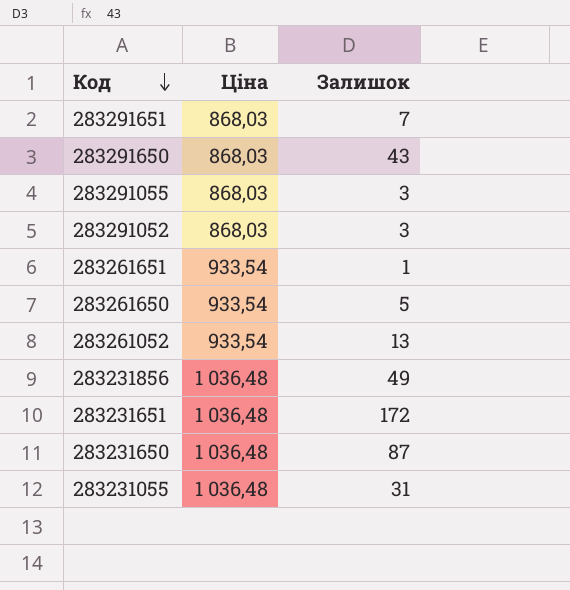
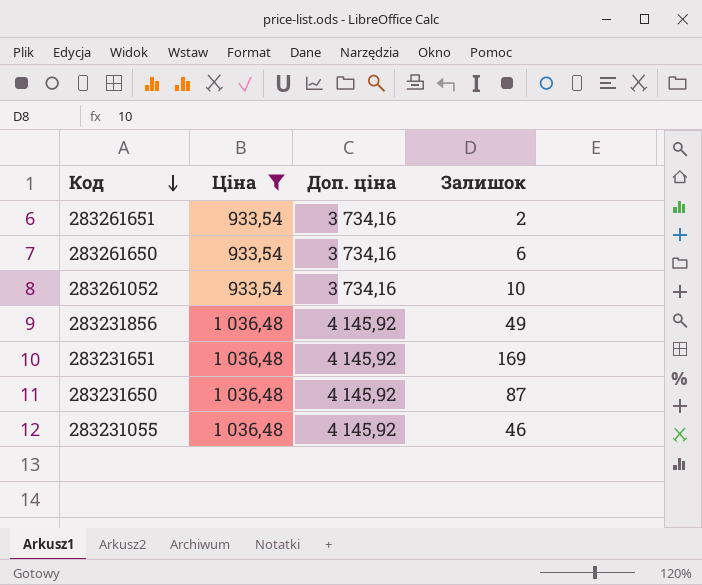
filter: none -> Ціна != 868,03
column Доп. ціна | position: none -> 3
283261651 | Залишок: 1 -> 2
283261650 | Залишок: 5 -> 6
283261052 | Залишок: 13 -> 10
283231651 | Залишок: 172 -> 169
283231055 | Залишок: 31 -> 46

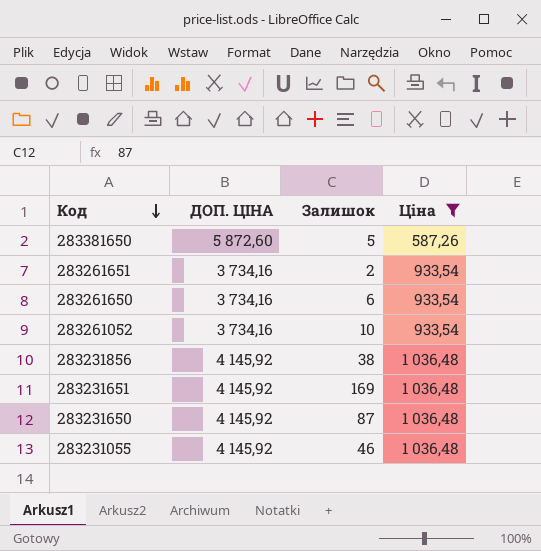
column name: Доп. ціна -> ДОП. ЦІНА
column Ціна | position: 2 -> 4
row 283381650: none -> 5 872,60 | 5 | 587,26
283231856 | Залишок: 49 -> 38

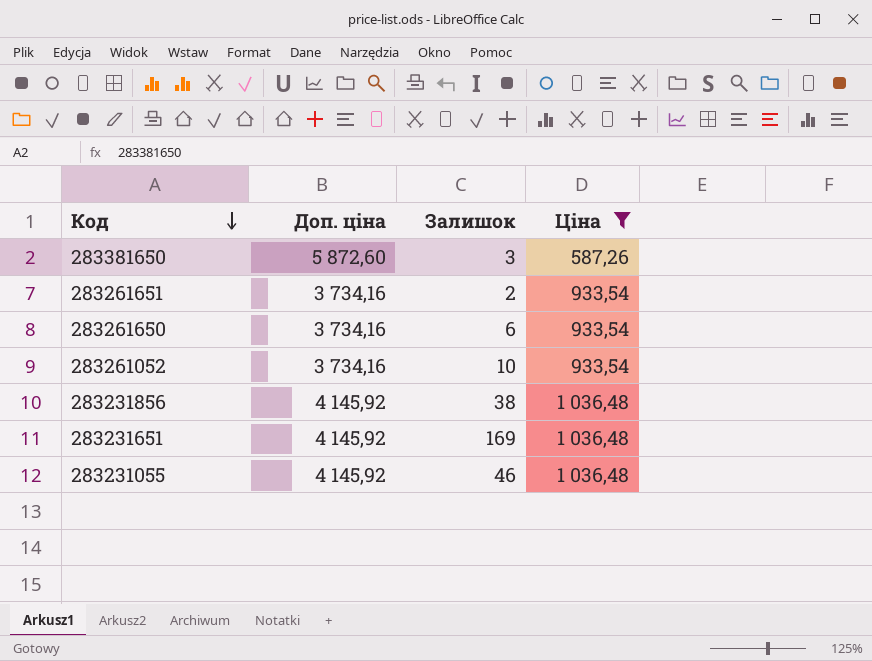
column name: ДОП. ЦІНА -> Доп. ціна
row 283231650: 4 145,92 | 87 | 1 036,48 -> none
283381650 | Залишок: 5 -> 3

